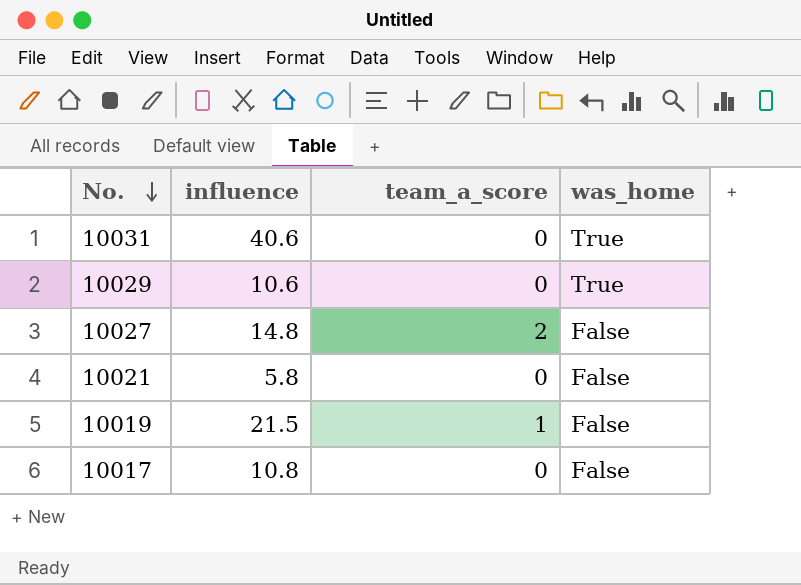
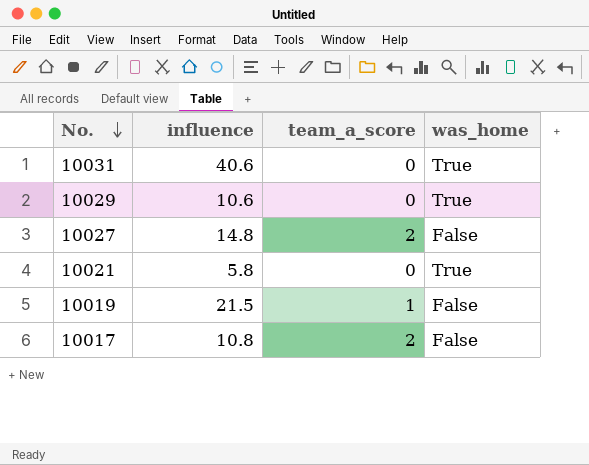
10021 | was_home: False -> True
10017 | team_a_score: 0 -> 2

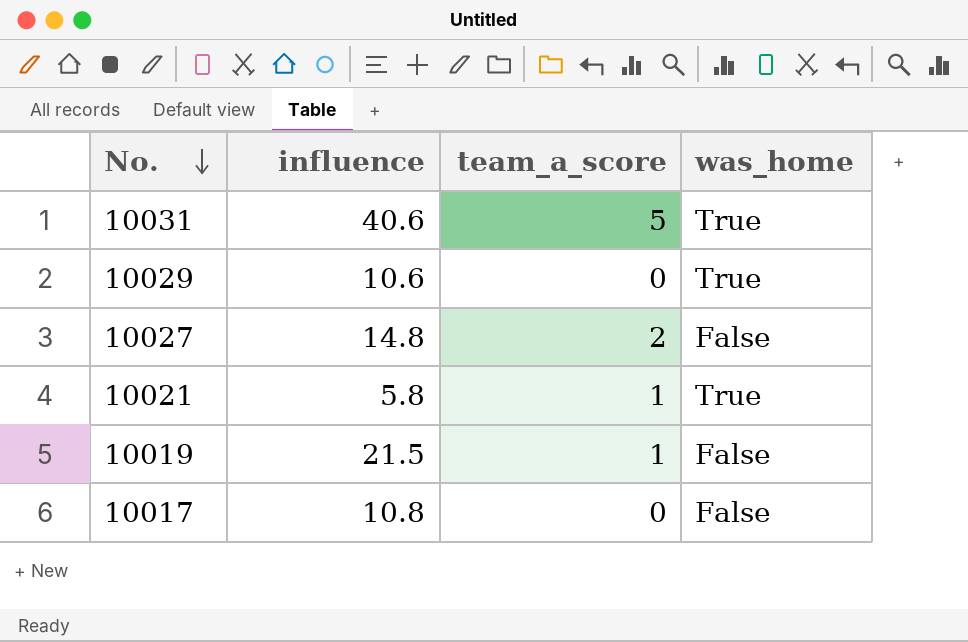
10031 | team_a_score: 0 -> 5
10021 | team_a_score: 0 -> 1
10017 | team_a_score: 2 -> 0

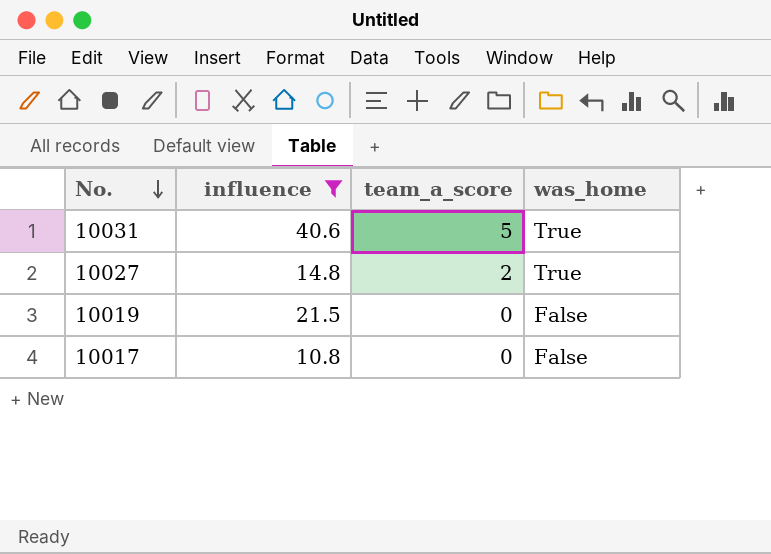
filter: none -> influence >= 10.8
10027 | was_home: False -> True
10019 | team_a_score: 1 -> 0

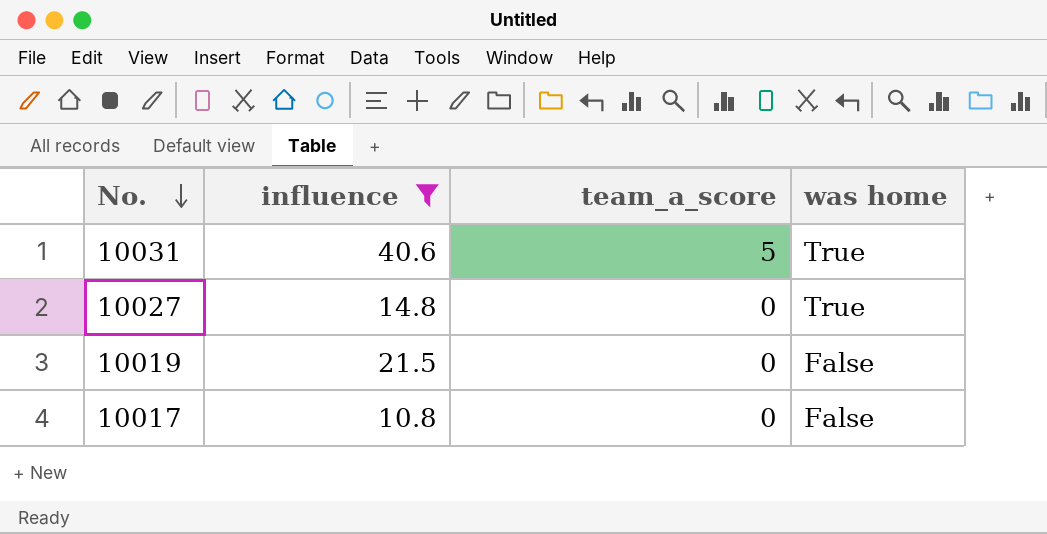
column name: was_home -> was home
10027 | team_a_score: 2 -> 0

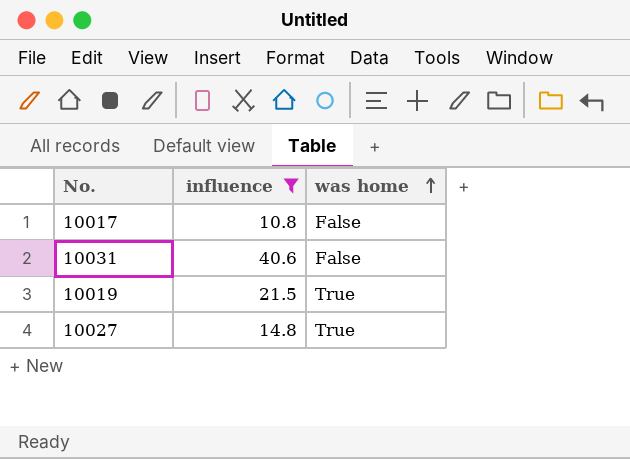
row order: No. descending -> was home ascending
column team_a_score | position: 3 -> none
10031 | was home: True -> False
10019 | was home: False -> True

